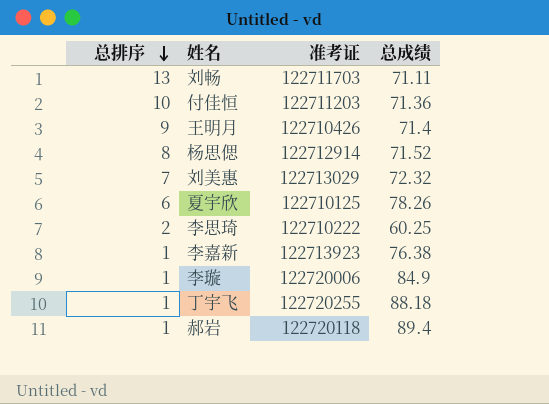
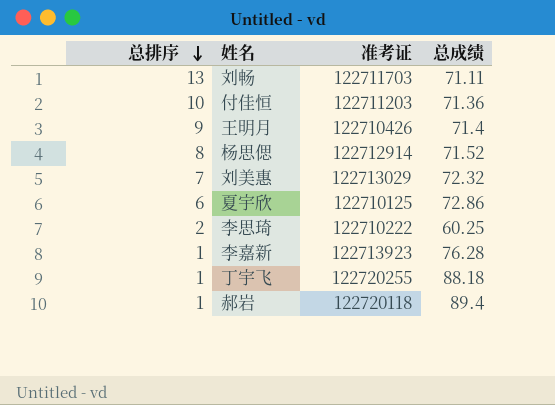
row 李璇: 1 | 122720006 | 84.9 -> none
夏宇欣 | 总成绩: 78.26 -> 72.86
李嘉新 | 总成绩: 76.38 -> 76.28

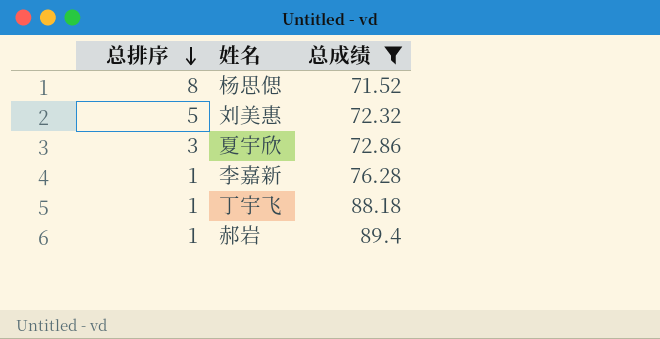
filter: none -> 总成绩 >= 71.52
column 准考证 | position: 3 -> none
刘美惠 | 总排序: 7 -> 5
夏宇欣 | 总排序: 6 -> 3

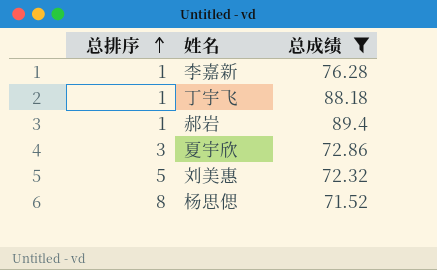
row order: 总排序 descending -> 总排序 ascending

